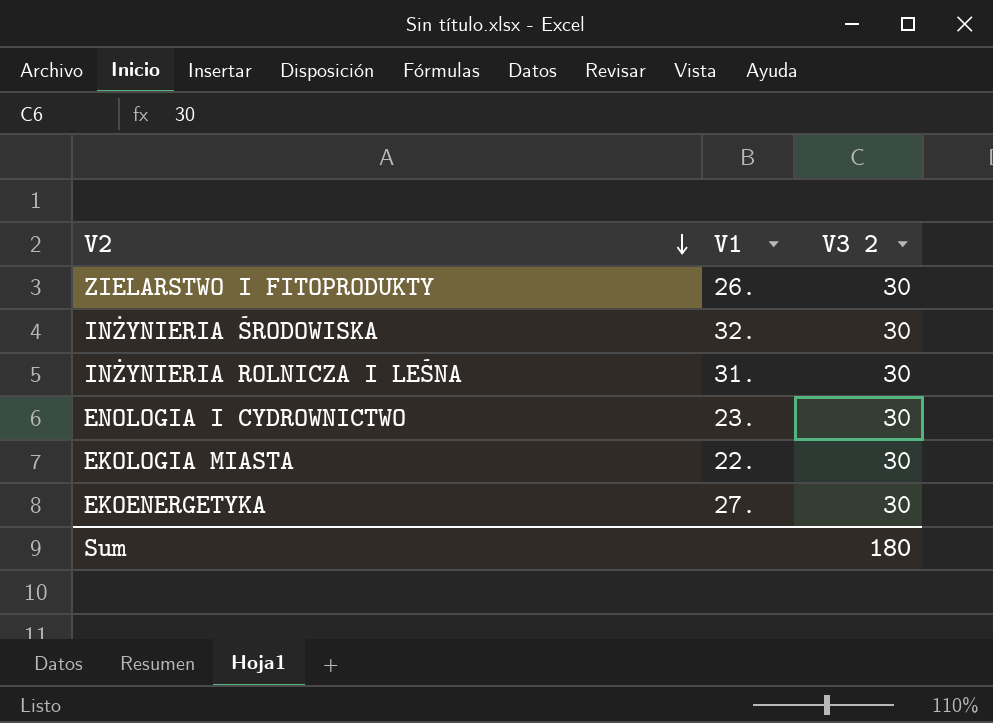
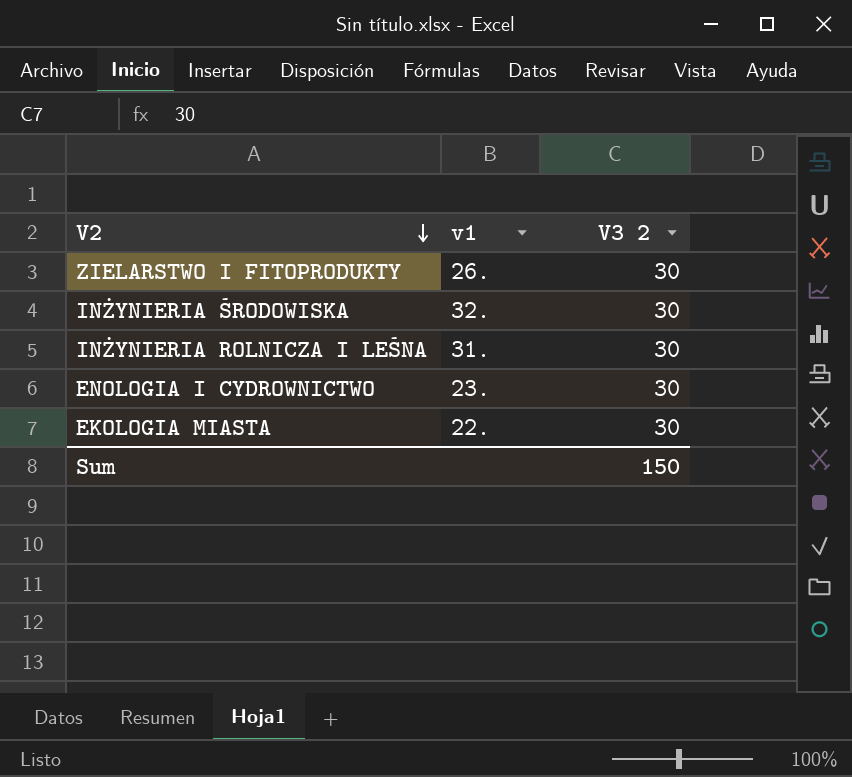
column name: V1 -> v1
row EKOENERGETYKA: 27. | 30 -> none
Sum | V3 2: 180 -> 150

